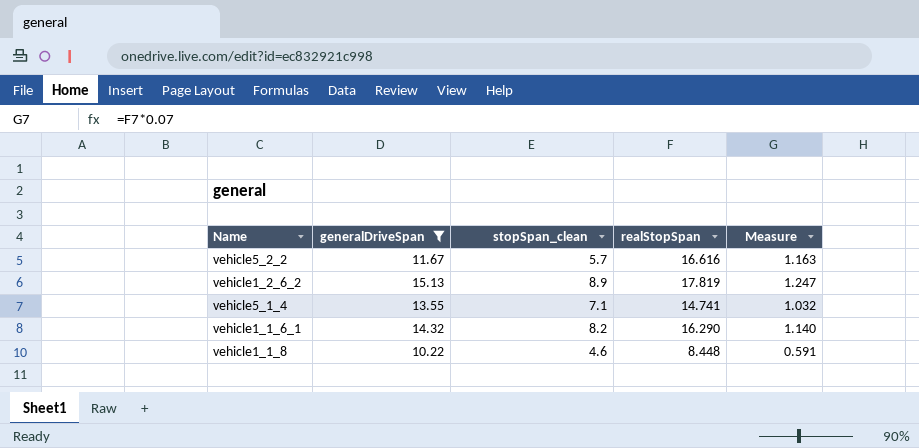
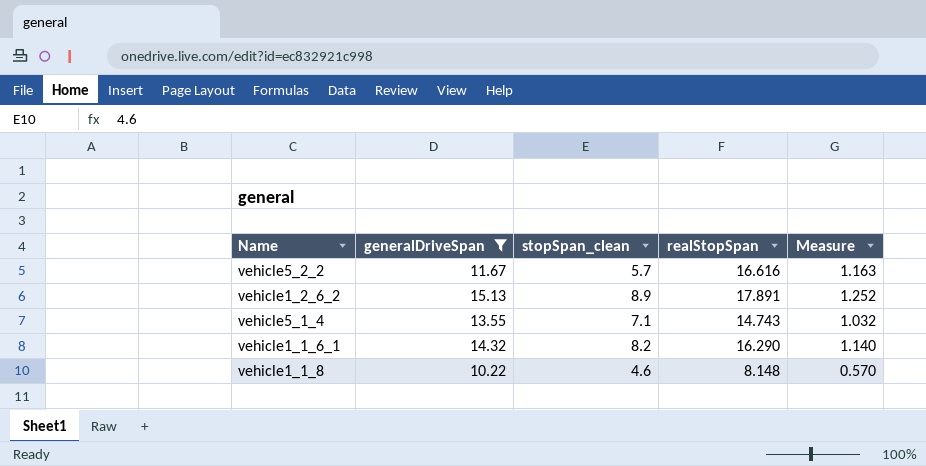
vehicle1_2_6_2 | realStopSpan: 17.819 -> 17.891
vehicle1_2_6_2 | Measure: 1.247 -> 1.252
vehicle5_1_4 | realStopSpan: 14.741 -> 14.743
vehicle1_1_8 | realStopSpan: 8.448 -> 8.148
vehicle1_1_8 | Measure: 0.591 -> 0.570

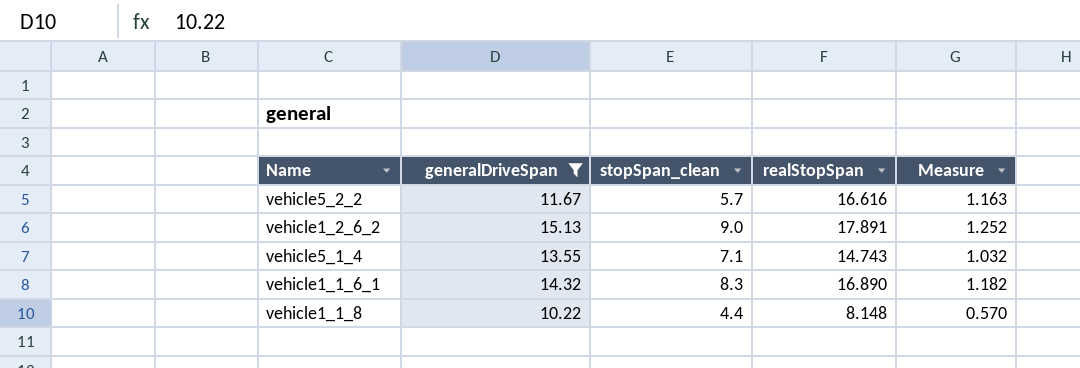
vehicle1_2_6_2 | stopSpan_clean: 8.9 -> 9.0
vehicle1_1_6_1 | stopSpan_clean: 8.2 -> 8.3
vehicle1_1_6_1 | realStopSpan: 16.290 -> 16.890
vehicle1_1_6_1 | Measure: 1.140 -> 1.182
vehicle1_1_8 | stopSpan_clean: 4.6 -> 4.4

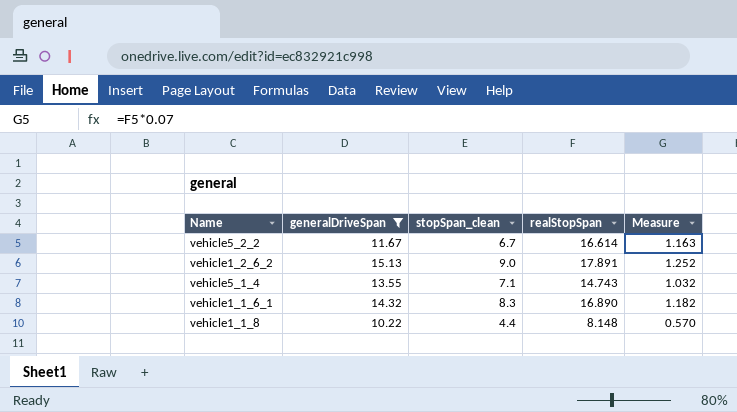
vehicle5_2_2 | stopSpan_clean: 5.7 -> 6.7
vehicle5_2_2 | realStopSpan: 16.616 -> 16.614

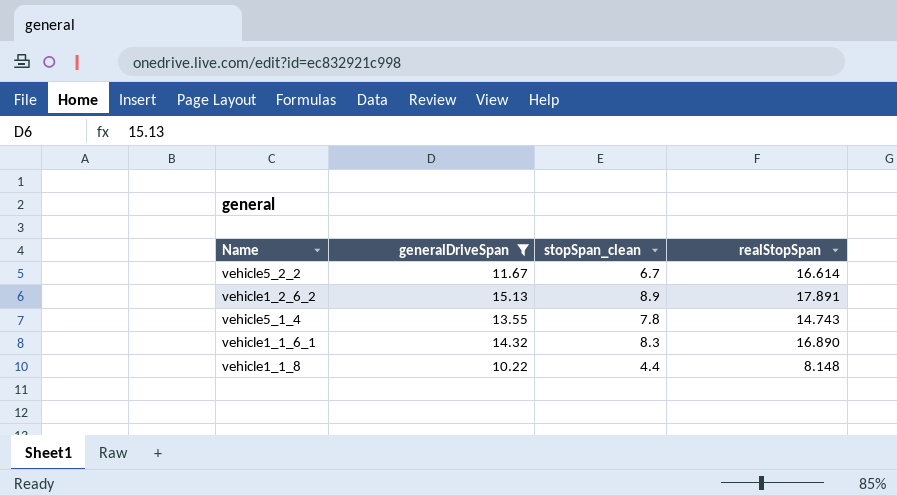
column Measure | formula: [realStopSpan] * 0.07 -> none
vehicle1_2_6_2 | stopSpan_clean: 9.0 -> 8.9
vehicle5_1_4 | stopSpan_clean: 7.1 -> 7.8

